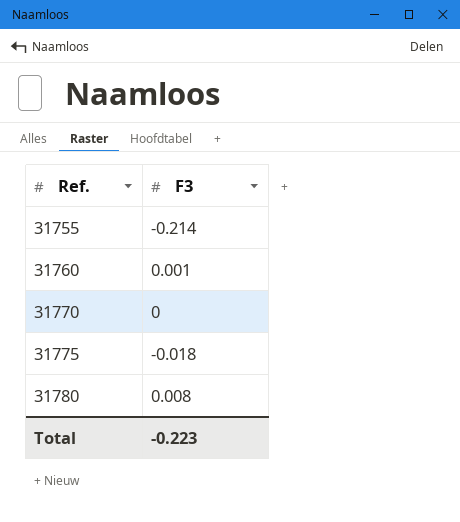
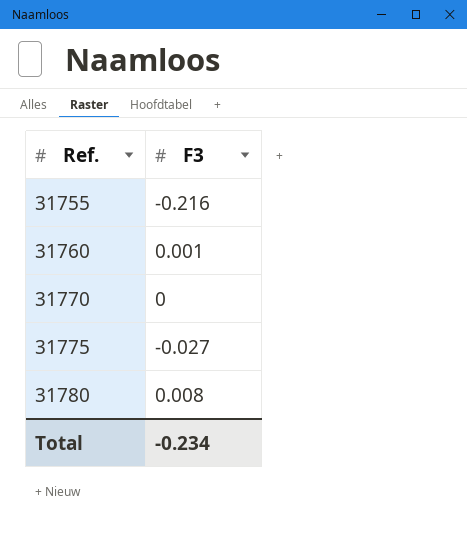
31755 | F3: -0.214 -> -0.216
31775 | F3: -0.018 -> -0.027
Total | F3: -0.223 -> -0.234

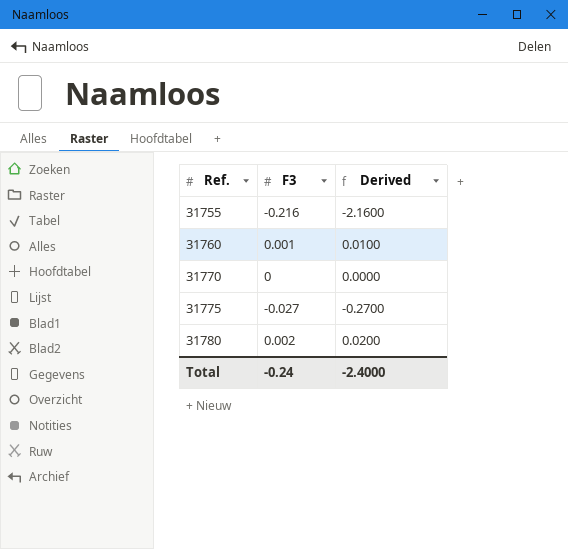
column Derived | formula: none -> [F3] * 10
31780 | F3: 0.008 -> 0.002
Total | F3: -0.234 -> -0.24

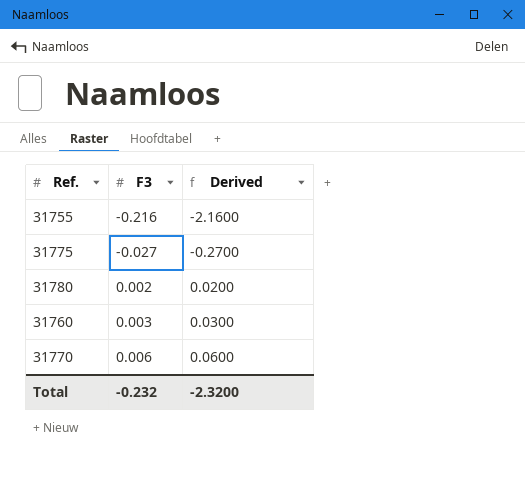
row order: Ref. ascending -> F3 ascending
31760 | F3: 0.001 -> 0.003
31760 | Derived: 0.0100 -> 0.0300
31770 | F3: 0 -> 0.006
31770 | Derived: 0.0000 -> 0.0600
Total | F3: -0.24 -> -0.232
Total | Derived: -2.4000 -> -2.3200

